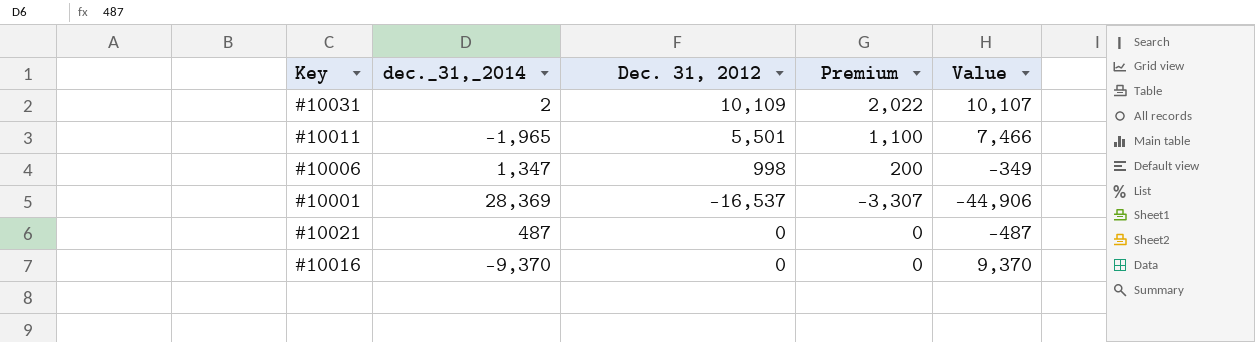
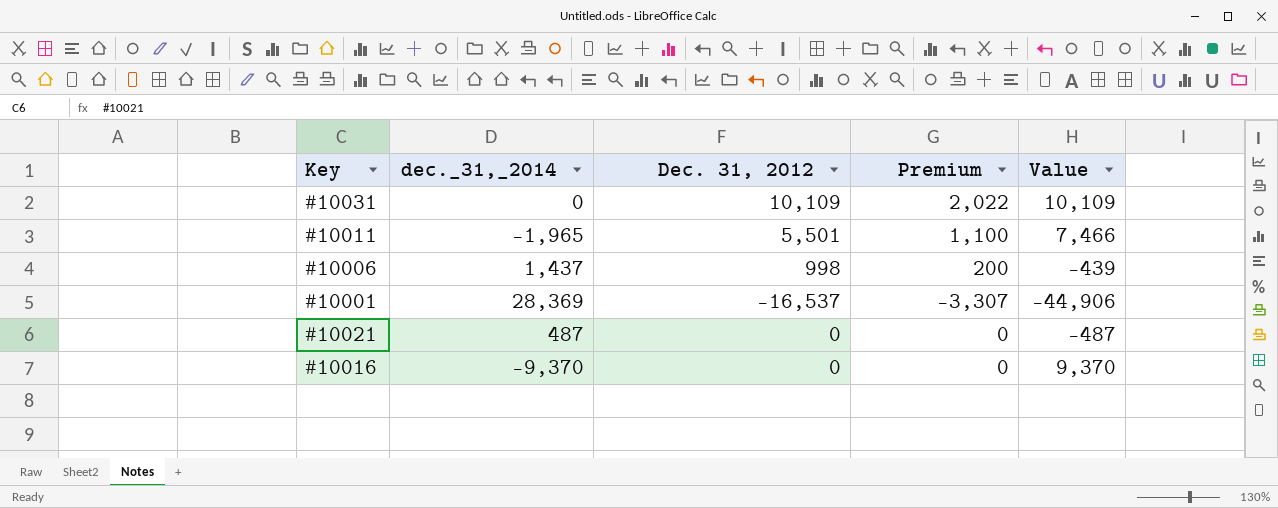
#10031 | dec._31,_2014: 2 -> 0
#10031 | Value: 10,107 -> 10,109
#10006 | dec._31,_2014: 1,347 -> 1,437
#10006 | Value: -349 -> -439

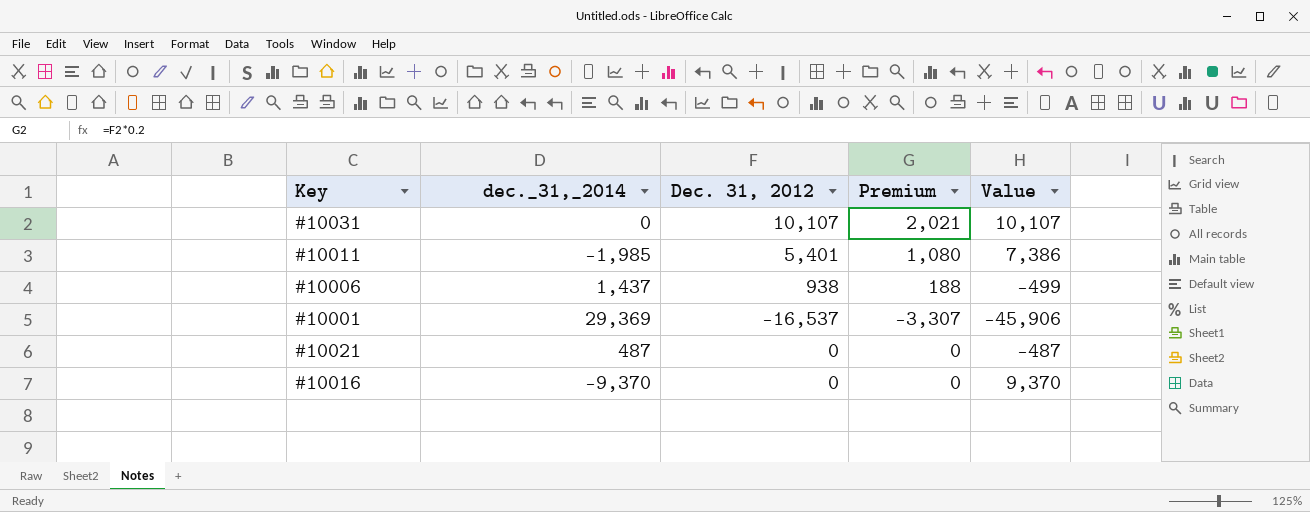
#10031 | Dec. 31, 2012: 10,109 -> 10,107
#10031 | Premium: 2,022 -> 2,021
#10031 | Value: 10,109 -> 10,107
#10011 | dec._31,_2014: -1,965 -> -1,985
#10011 | Dec. 31, 2012: 5,501 -> 5,401
#10011 | Premium: 1,100 -> 1,080
#10011 | Value: 7,466 -> 7,386
#10006 | Dec. 31, 2012: 998 -> 938
#10006 | Premium: 200 -> 188
#10006 | Value: -439 -> -499
#10001 | dec._31,_2014: 28,369 -> 29,369
#10001 | Value: -44,906 -> -45,906

